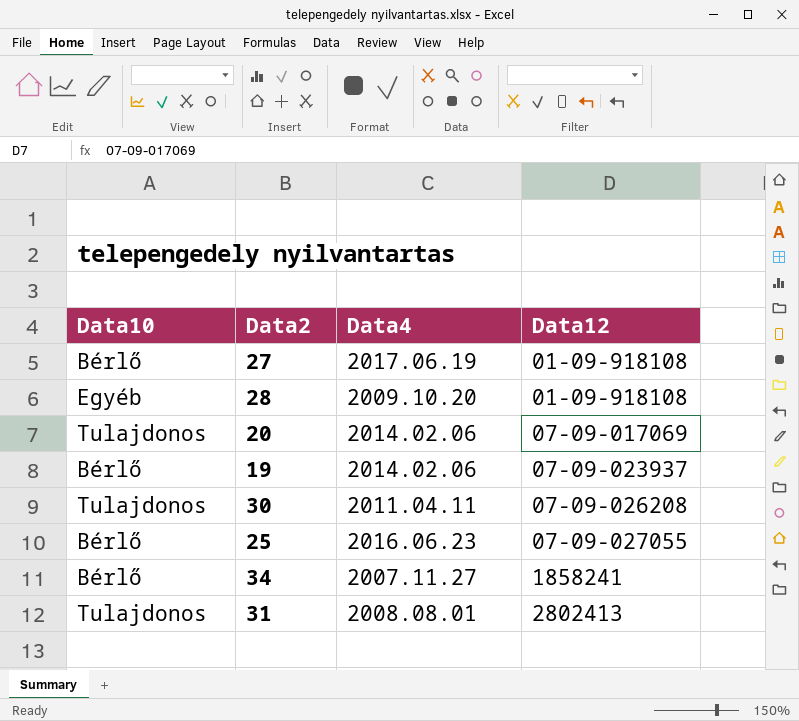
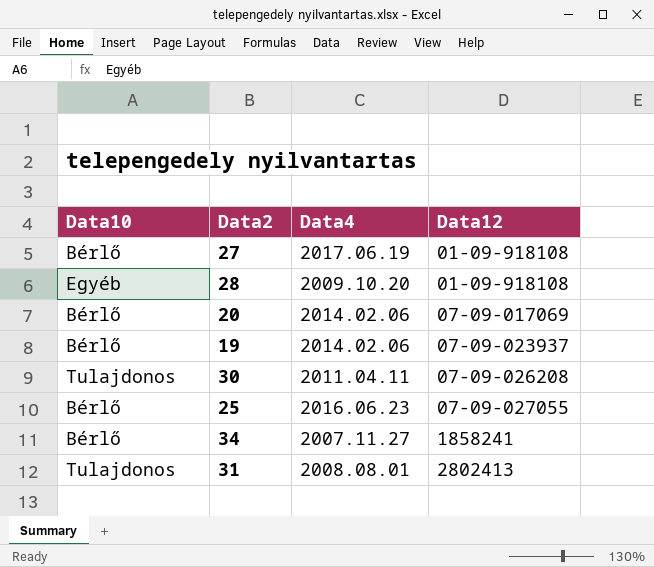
20 | Data10: Tulajdonos -> Bérlő

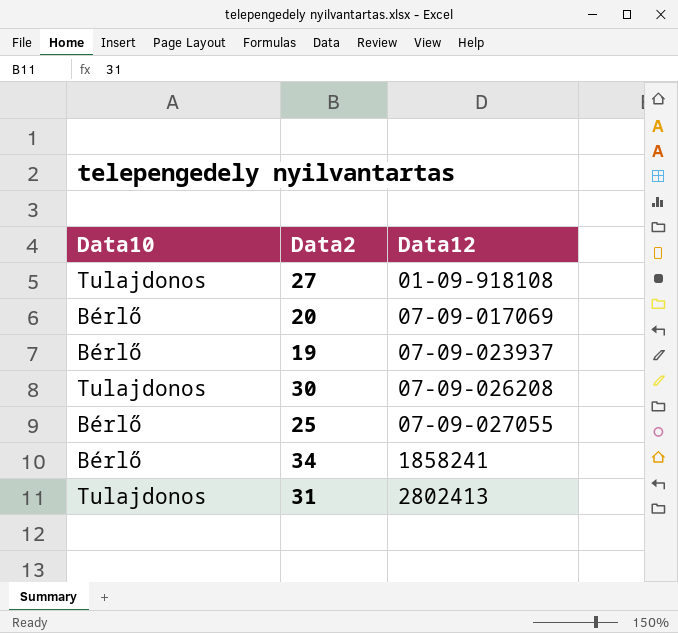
column Data4 | position: 3 -> none
row 28: Egyéb | 2009.10.20 | 01-09-918108 -> none
27 | Data10: Bérlő -> Tulajdonos

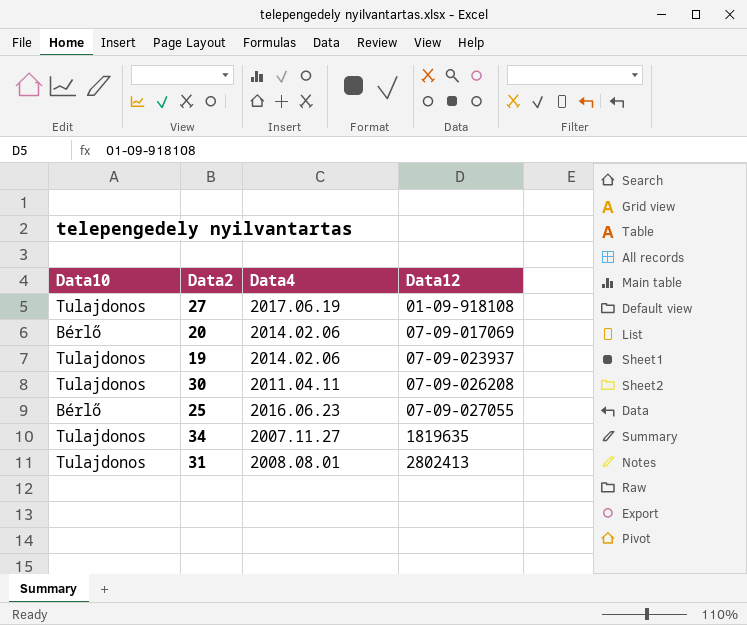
column Data4 | position: none -> 3
19 | Data10: Bérlő -> Tulajdonos
34 | Data10: Bérlő -> Tulajdonos
34 | Data12: 1858241 -> 1819635

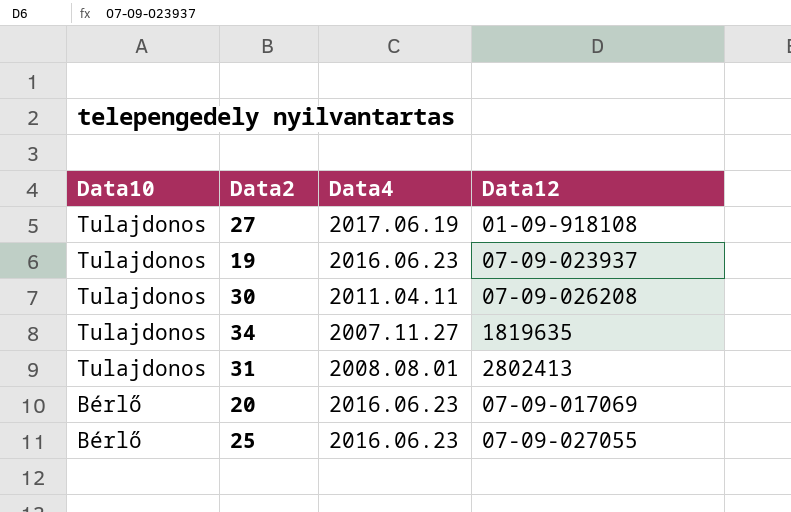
row order: Data12 ascending -> Data10 descending
19 | Data4: 2014.02.06 -> 2016.06.23
20 | Data4: 2014.02.06 -> 2016.06.23

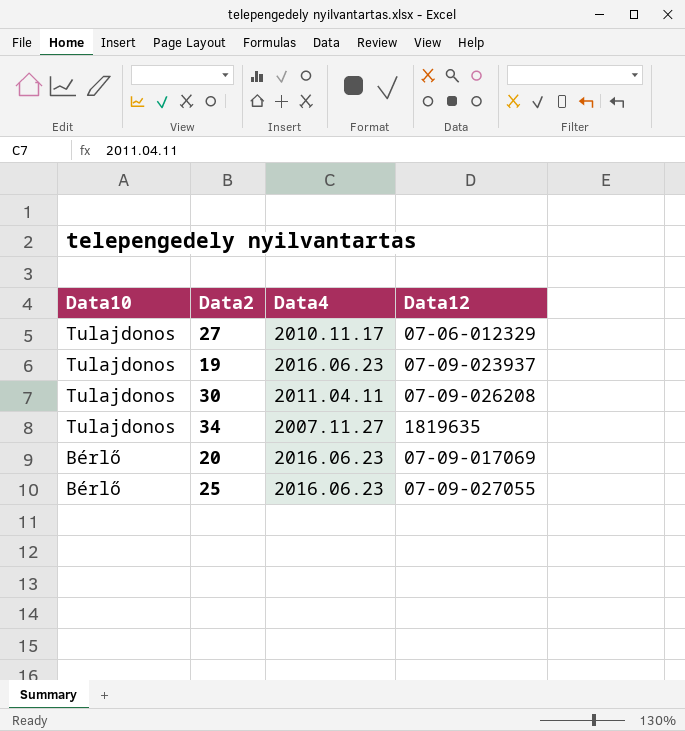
row 31: Tulajdonos | 2008.08.01 | 2802413 -> none
27 | Data4: 2017.06.19 -> 2010.11.17
27 | Data12: 01-09-918108 -> 07-06-012329

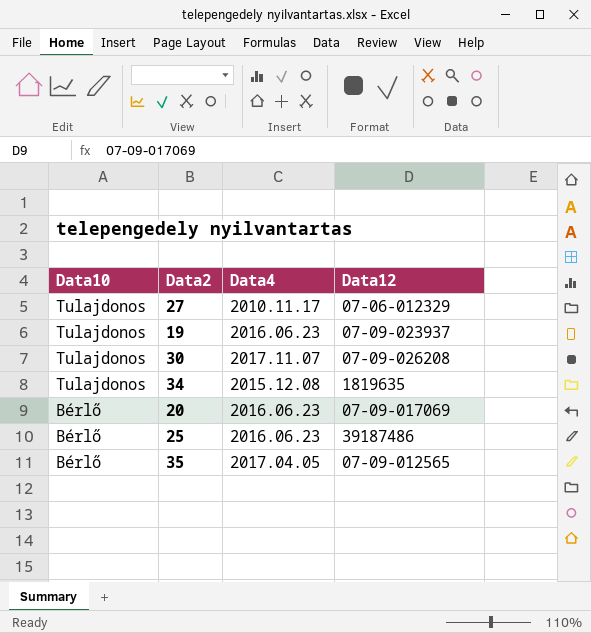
30 | Data4: 2011.04.11 -> 2017.11.07
34 | Data4: 2007.11.27 -> 2015.12.08
25 | Data12: 07-09-027055 -> 39187486
row 35: none -> Bérlő | 2017.04.05 | 07-09-012565

